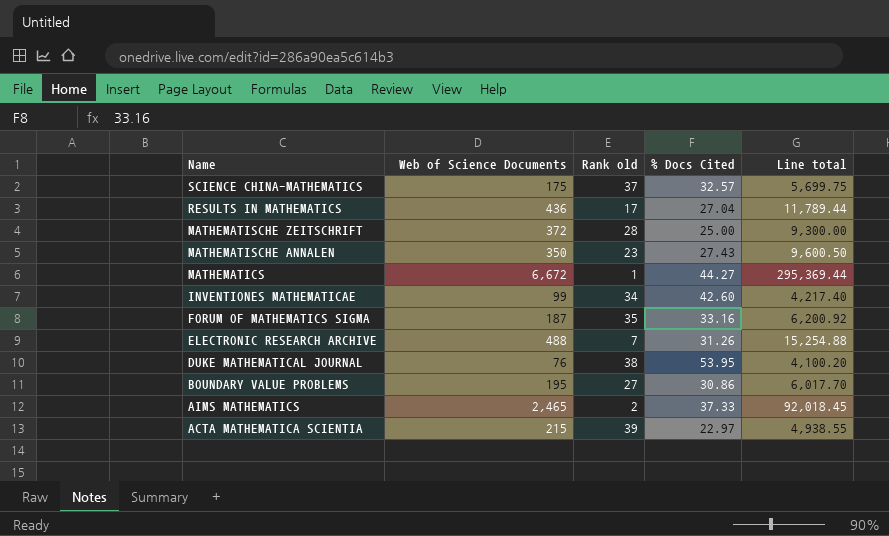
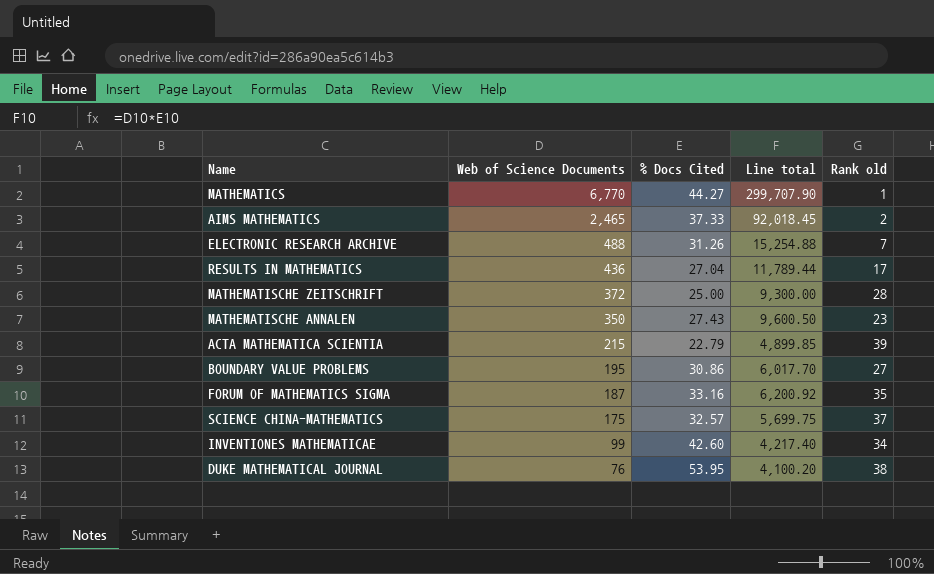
row order: Name descending -> Web of Science Documents descending
column Rank old | position: 3 -> 5
MATHEMATICS | Web of Science Documents: 6,672 -> 6,770
MATHEMATICS | Line total: 295,369.44 -> 299,707.90
ACTA MATHEMATICA SCIENTIA | % Docs Cited: 22.97 -> 22.79
ACTA MATHEMATICA SCIENTIA | Line total: 4,938.55 -> 4,899.85

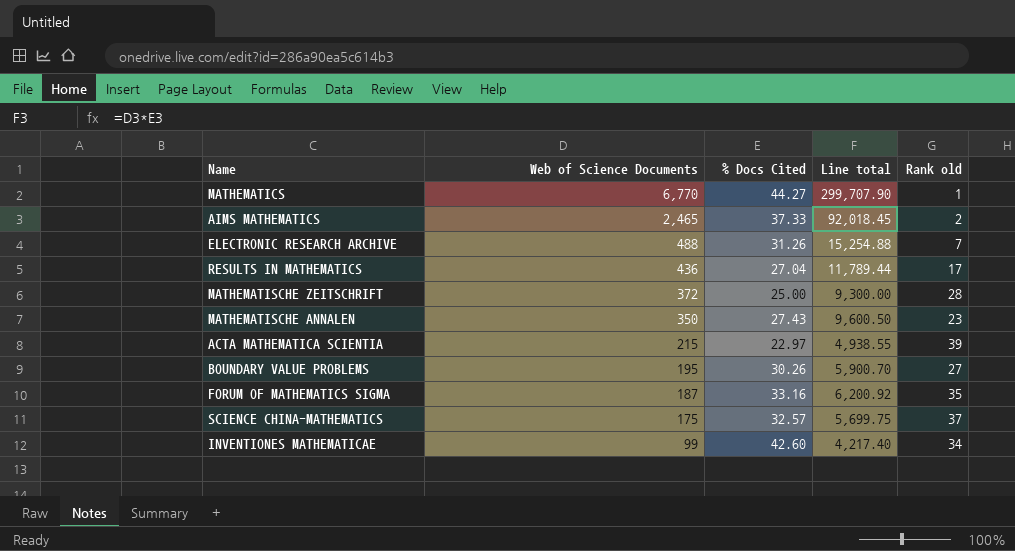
row DUKE MATHEMATICAL JOURNAL: 76 | 53.95 | 4,100.20 | 38 -> none
ACTA MATHEMATICA SCIENTIA | % Docs Cited: 22.79 -> 22.97
ACTA MATHEMATICA SCIENTIA | Line total: 4,899.85 -> 4,938.55
BOUNDARY VALUE PROBLEMS | % Docs Cited: 30.86 -> 30.26
BOUNDARY VALUE PROBLEMS | Line total: 6,017.70 -> 5,900.70

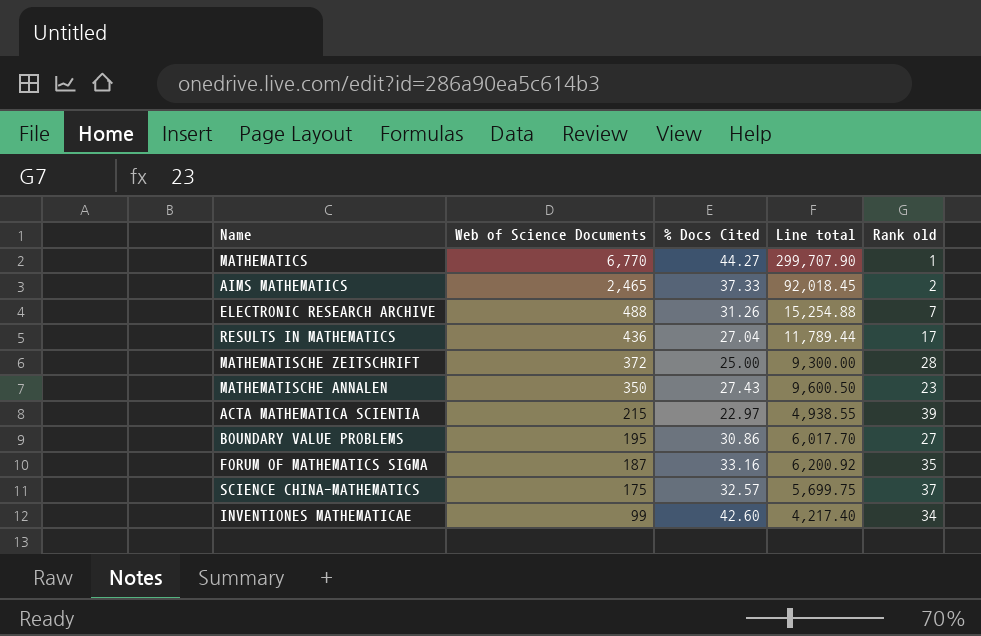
BOUNDARY VALUE PROBLEMS | % Docs Cited: 30.26 -> 30.86
BOUNDARY VALUE PROBLEMS | Line total: 5,900.70 -> 6,017.70

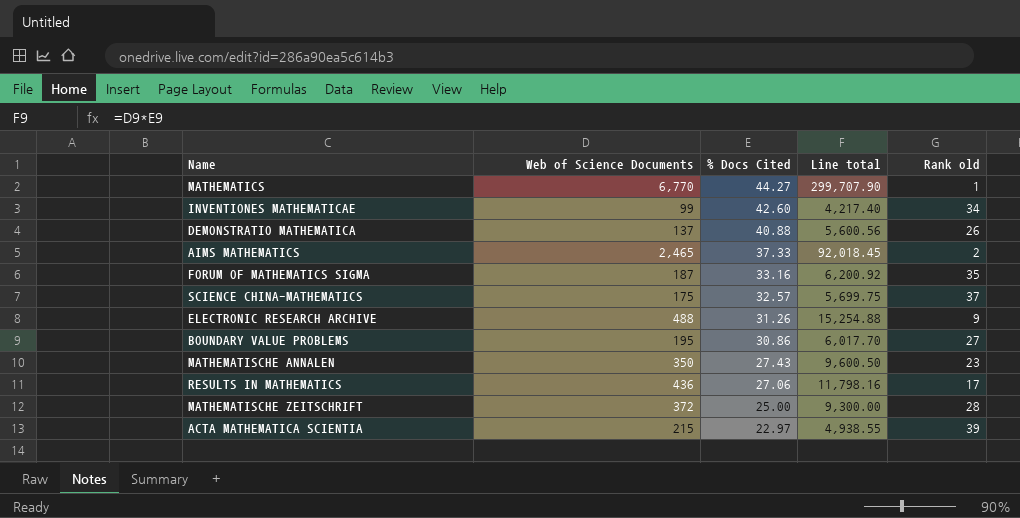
row order: Web of Science Documents descending -> % Docs Cited descending
row DEMONSTRATIO MATHEMATICA: none -> 137 | 40.88 | 5,600.56 | 26
ELECTRONIC RESEARCH ARCHIVE | Rank old: 7 -> 9
RESULTS IN MATHEMATICS | % Docs Cited: 27.04 -> 27.06
RESULTS IN MATHEMATICS | Line total: 11,789.44 -> 11,798.16

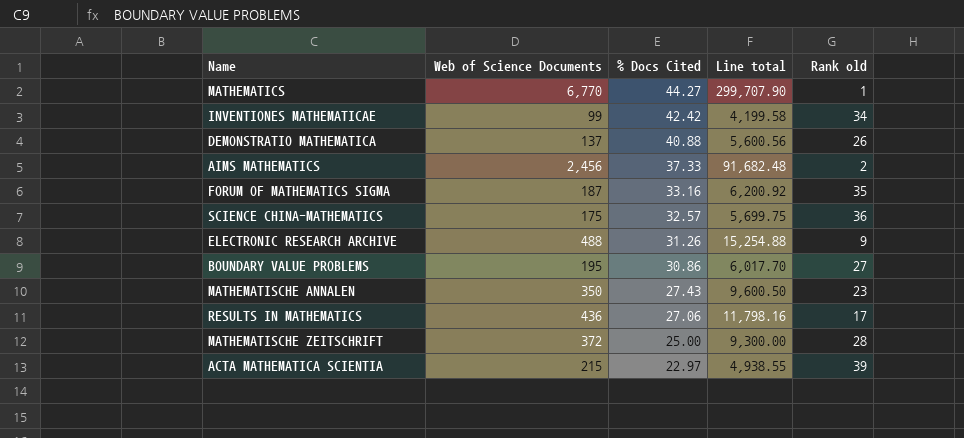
INVENTIONES MATHEMATICAE | % Docs Cited: 42.60 -> 42.42
INVENTIONES MATHEMATICAE | Line total: 4,217.40 -> 4,199.58
AIMS MATHEMATICS | Web of Science Documents: 2,465 -> 2,456
AIMS MATHEMATICS | Line total: 92,018.45 -> 91,682.48
SCIENCE CHINA-MATHEMATICS | Rank old: 37 -> 36

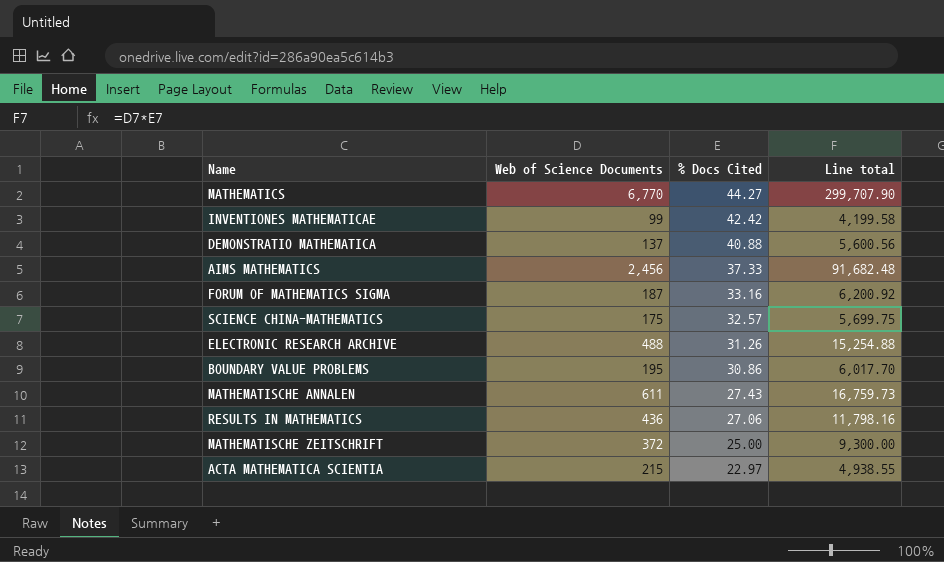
column Rank old | position: 5 -> none
MATHEMATISCHE ANNALEN | Web of Science Documents: 350 -> 611
MATHEMATISCHE ANNALEN | Line total: 9,600.50 -> 16,759.73

